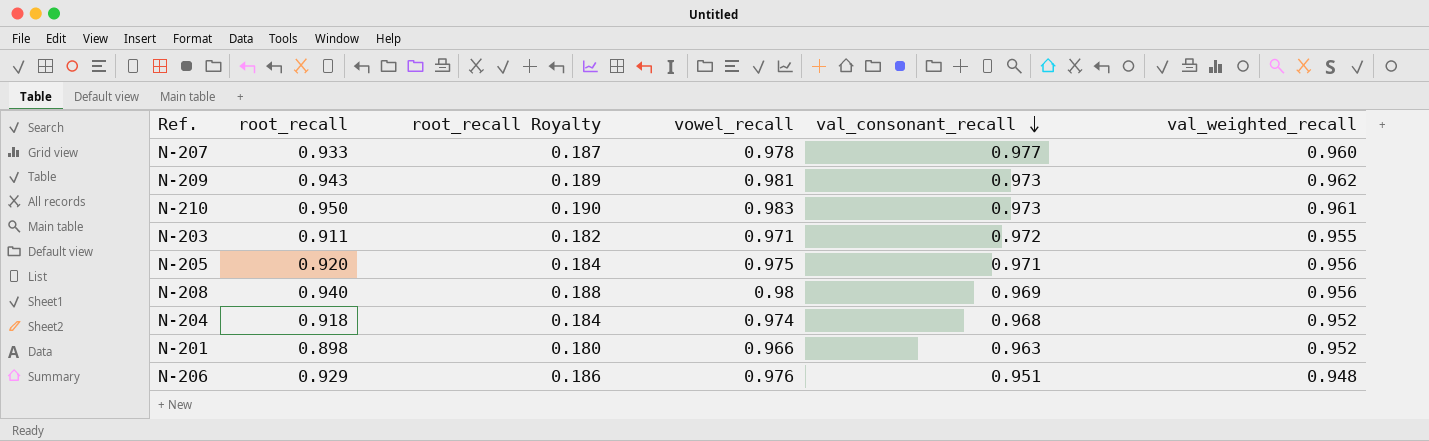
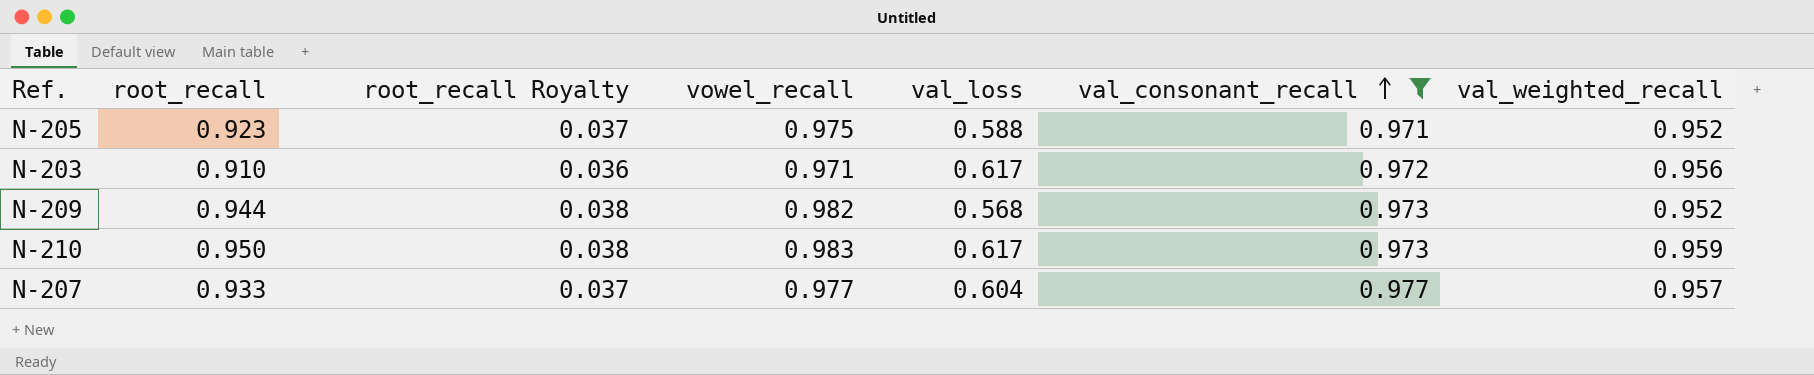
filter: none -> val_consonant_recall >= 0.971
row order: val_consonant_recall descending -> val_consonant_recall ascending
column root_recall Royalty | formula: [root_recall] * 0.2 -> [root_recall] * 0.04
column val_loss | position: none -> 5
N-205 | root_recall: 0.920 -> 0.923
N-205 | val_weighted_recall: 0.956 -> 0.952
N-203 | root_recall: 0.911 -> 0.910
N-203 | val_weighted_recall: 0.955 -> 0.956
N-209 | root_recall: 0.943 -> 0.944
N-209 | vowel_recall: 0.981 -> 0.982
N-209 | val_weighted_recall: 0.962 -> 0.952
N-210 | val_weighted_recall: 0.961 -> 0.959
N-207 | vowel_recall: 0.978 -> 0.977
N-207 | val_weighted_recall: 0.960 -> 0.957

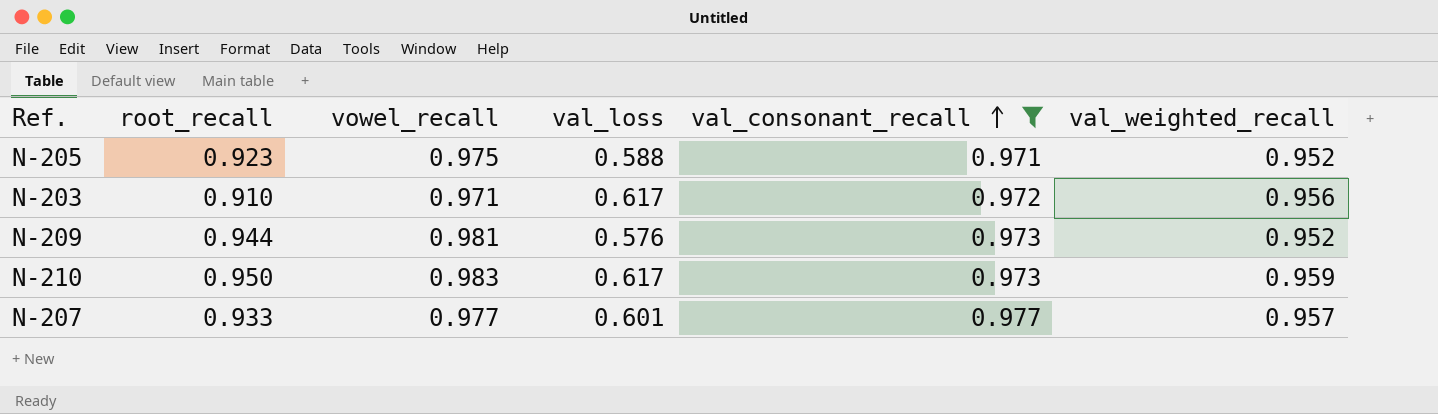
column root_recall Royalty | formula: [root_recall] * 0.04 -> none
N-209 | vowel_recall: 0.982 -> 0.981
N-209 | val_loss: 0.568 -> 0.576
N-207 | val_loss: 0.604 -> 0.601

